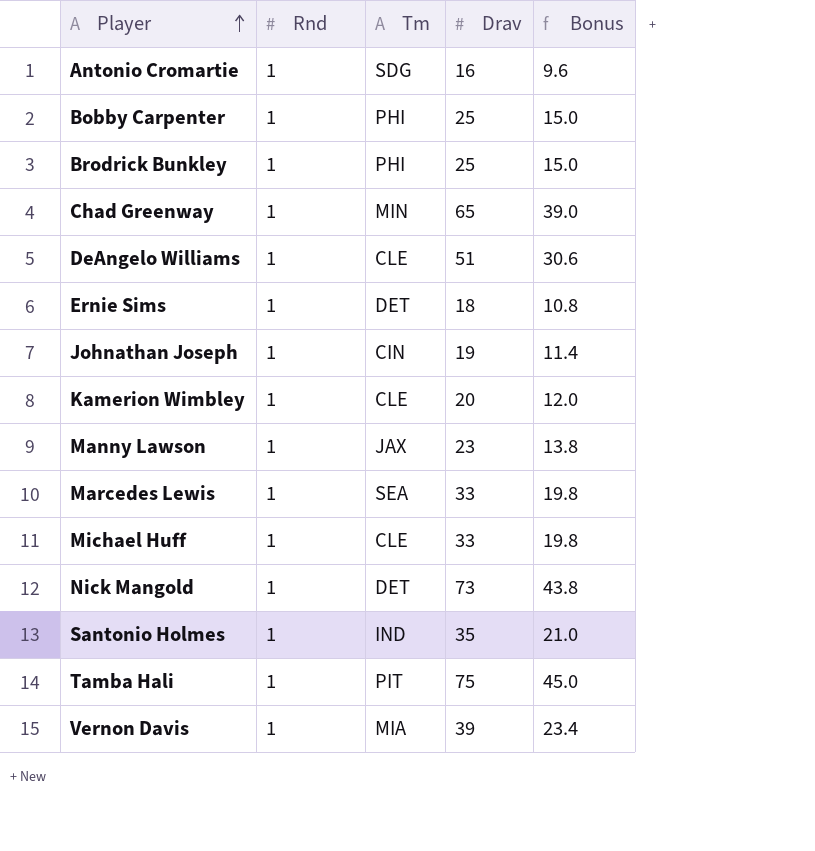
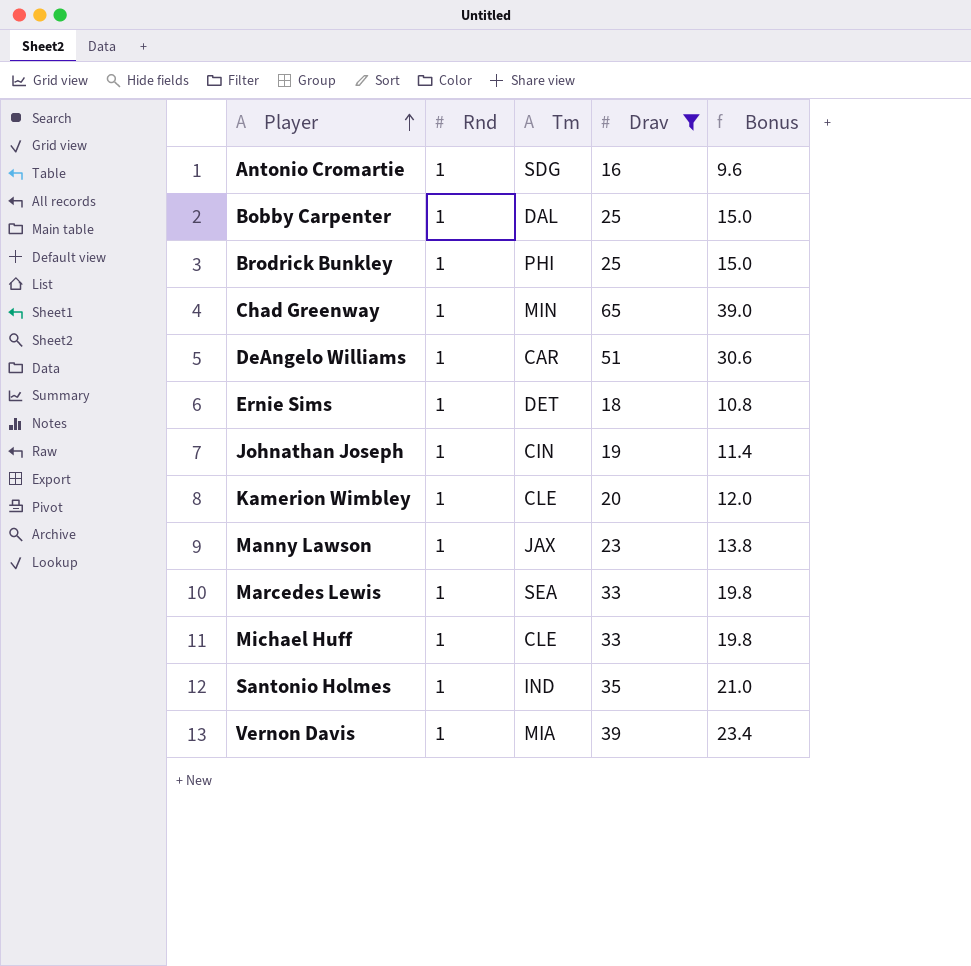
filter: none -> Drav <= 65
Bobby Carpenter | Tm: PHI -> DAL
DeAngelo Williams | Tm: CLE -> CAR

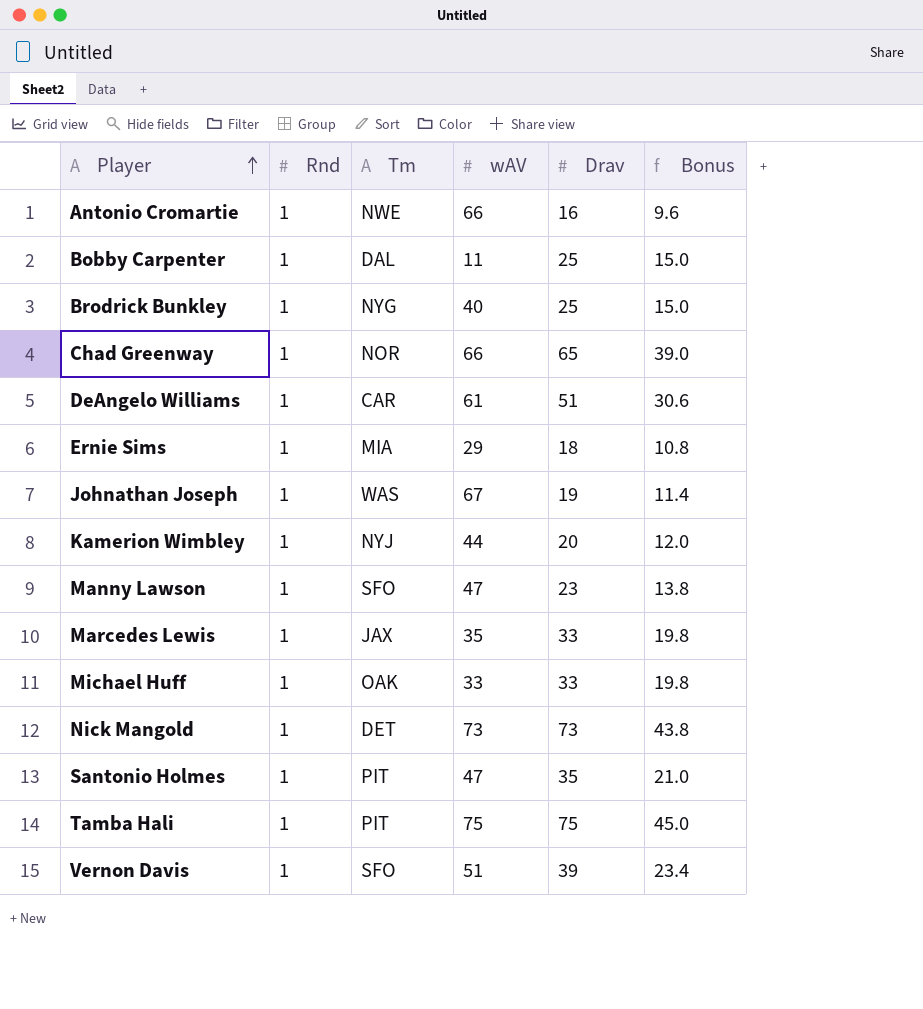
filter: Drav <= 65 -> none
column wAV | position: none -> 4
Antonio Cromartie | Tm: SDG -> NWE
Brodrick Bunkley | Tm: PHI -> NYG
Chad Greenway | Tm: MIN -> NOR
Ernie Sims | Tm: DET -> MIA
Johnathan Joseph | Tm: CIN -> WAS
Kamerion Wimbley | Tm: CLE -> NYJ
Manny Lawson | Tm: JAX -> SFO
Marcedes Lewis | Tm: SEA -> JAX
Michael Huff | Tm: CLE -> OAK
Santonio Holmes | Tm: IND -> PIT
Vernon Davis | Tm: MIA -> SFO

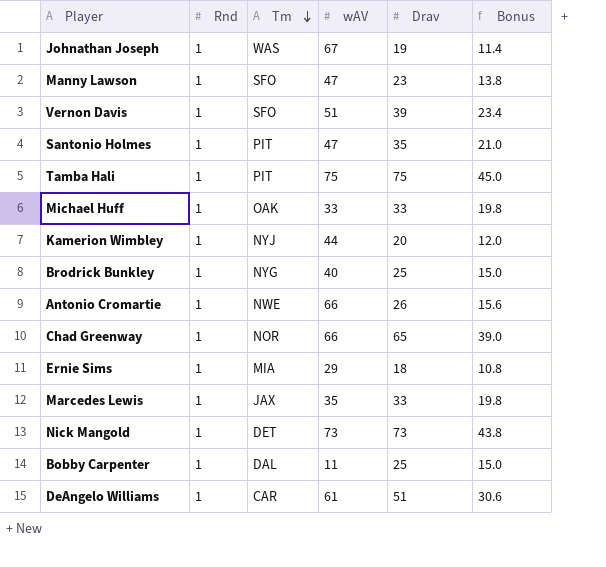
row order: Player ascending -> Tm descending
Antonio Cromartie | Drav: 16 -> 26
Antonio Cromartie | Bonus: 9.6 -> 15.6

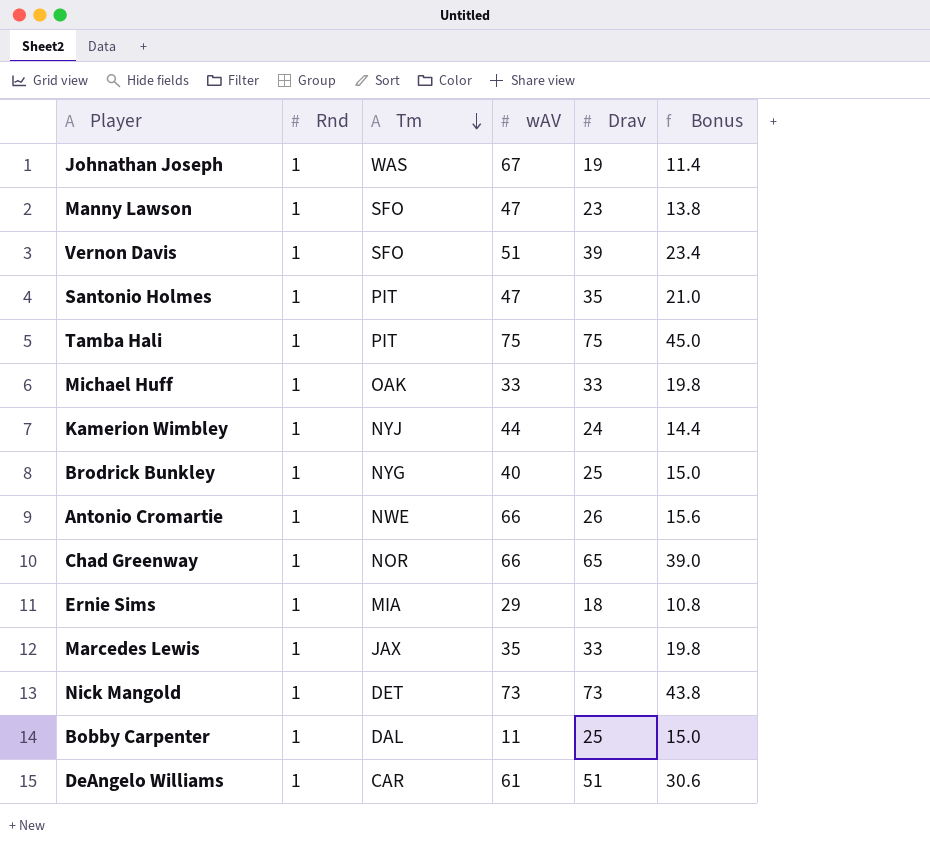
Kamerion Wimbley | Drav: 20 -> 24
Kamerion Wimbley | Bonus: 12.0 -> 14.4

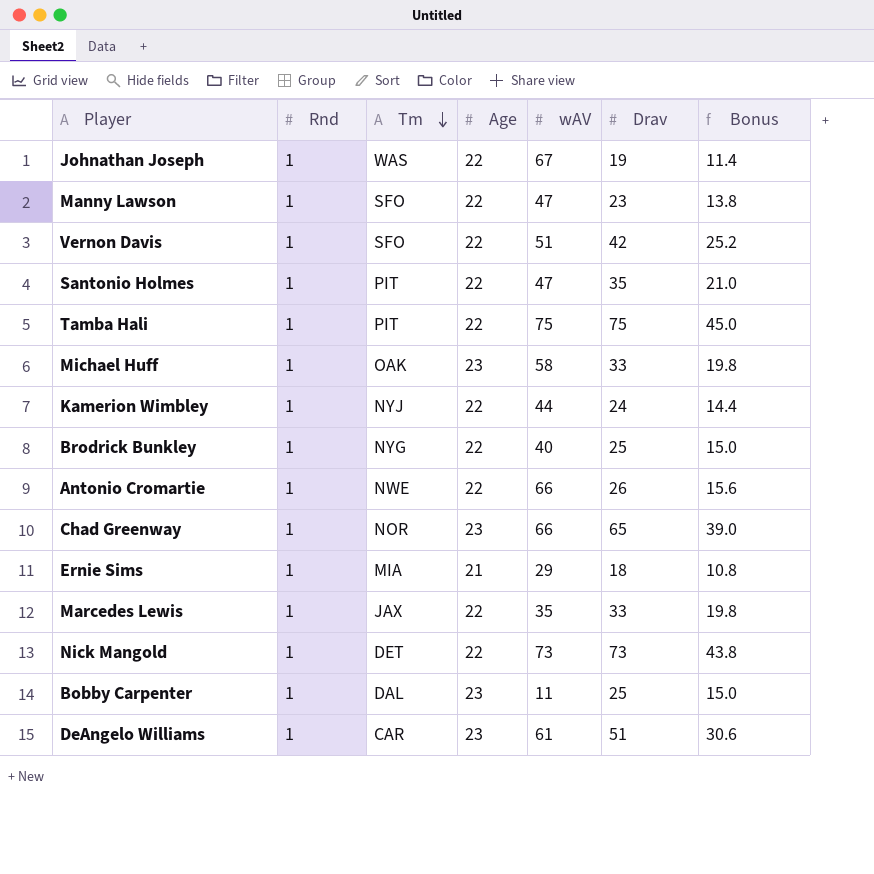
column Age | position: none -> 4
Vernon Davis | Drav: 39 -> 42
Vernon Davis | Bonus: 23.4 -> 25.2
Michael Huff | wAV: 33 -> 58

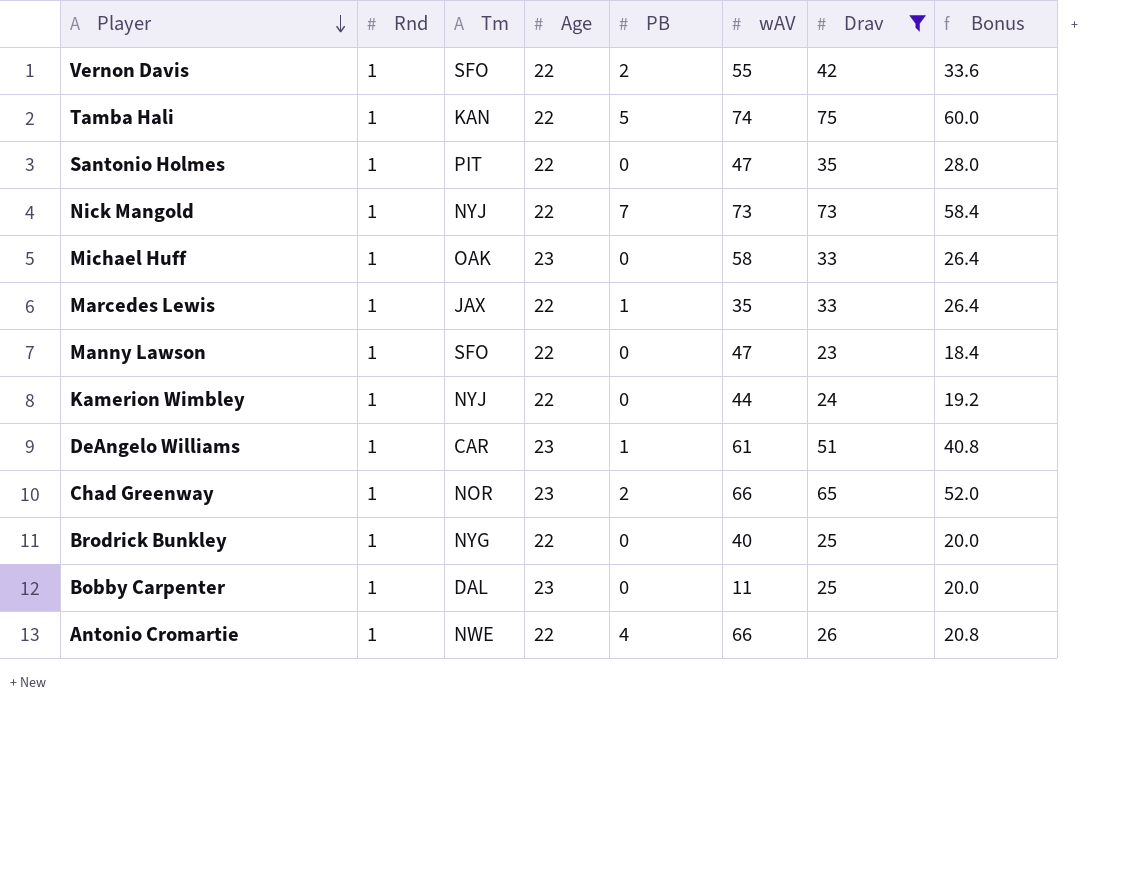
filter: none -> Drav >= 23
row order: Tm descending -> Player descending
column PB | position: none -> 5
column Bonus | formula: [Drav] * 0.6 -> [Drav] * 0.8
Vernon Davis | wAV: 51 -> 55
Tamba Hali | Tm: PIT -> KAN
Tamba Hali | wAV: 75 -> 74
Nick Mangold | Tm: DET -> NYJ

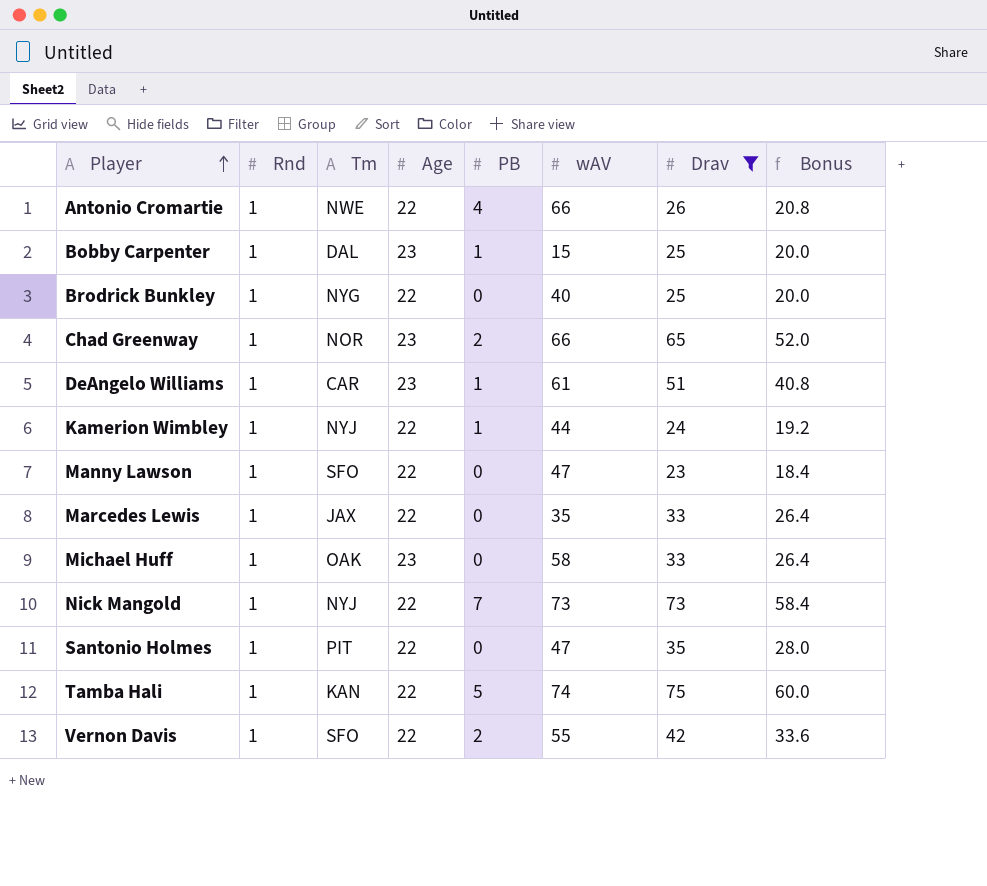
row order: Player descending -> Player ascending
Bobby Carpenter | PB: 0 -> 1
Bobby Carpenter | wAV: 11 -> 15
Kamerion Wimbley | PB: 0 -> 1
Marcedes Lewis | PB: 1 -> 0

